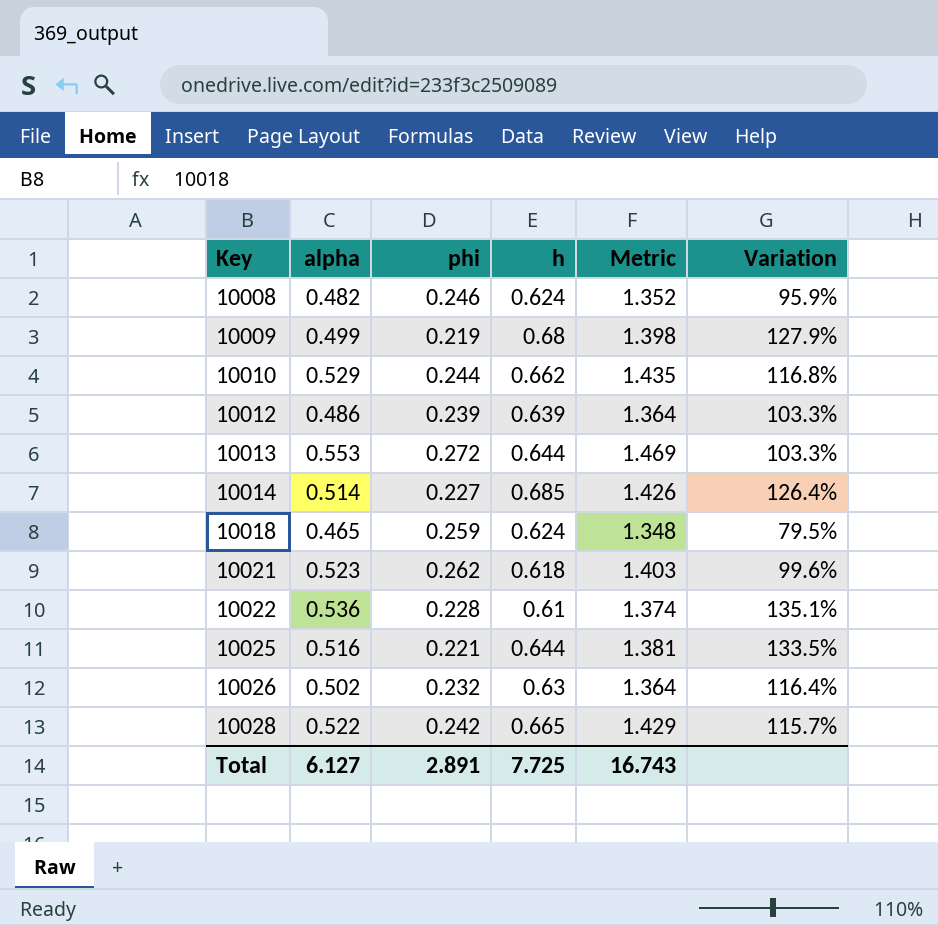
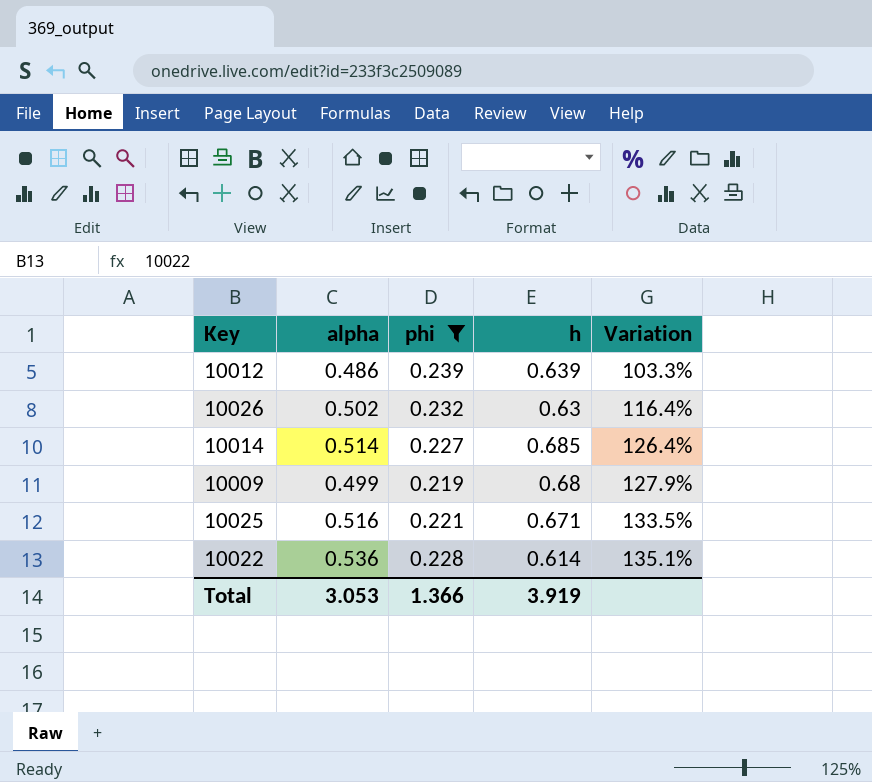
filter: none -> phi <= 0.239
row order: Key ascending -> Variation ascending
column Metric | formula: [alpha] + [phi] + [h] -> none
10025 | h: 0.644 -> 0.671
10022 | h: 0.61 -> 0.614
Total | alpha: 6.127 -> 3.053
Total | phi: 2.891 -> 1.366
Total | h: 7.725 -> 3.919

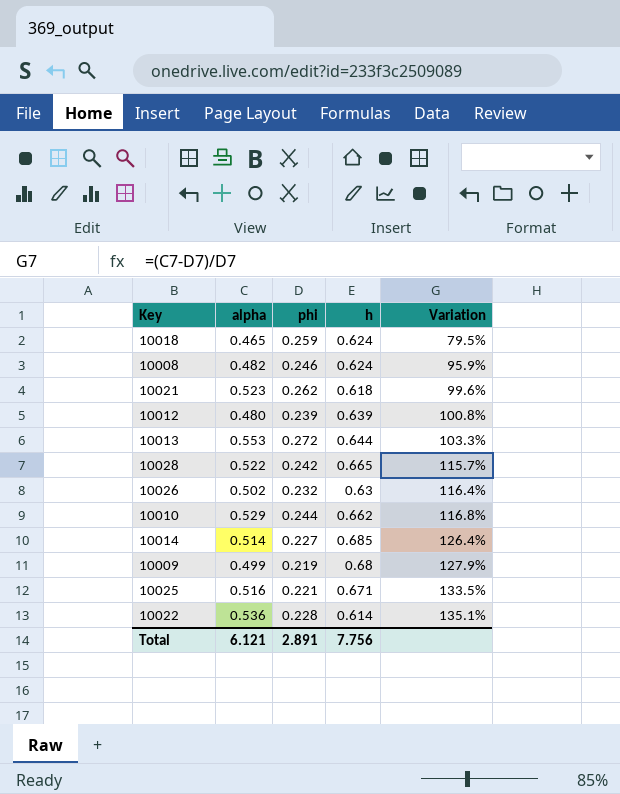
filter: phi <= 0.239 -> none
10012 | alpha: 0.486 -> 0.480
10012 | Variation: 103.3% -> 100.8%
Total | alpha: 3.053 -> 6.121
Total | phi: 1.366 -> 2.891
Total | h: 3.919 -> 7.756

